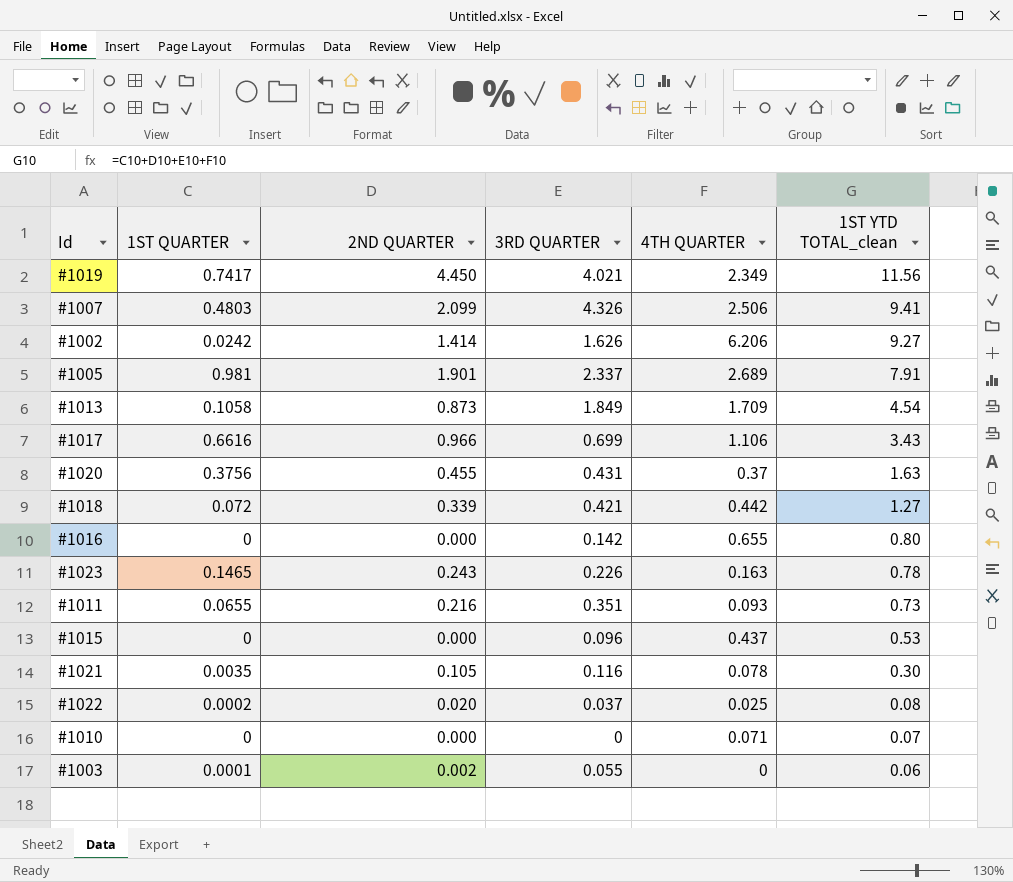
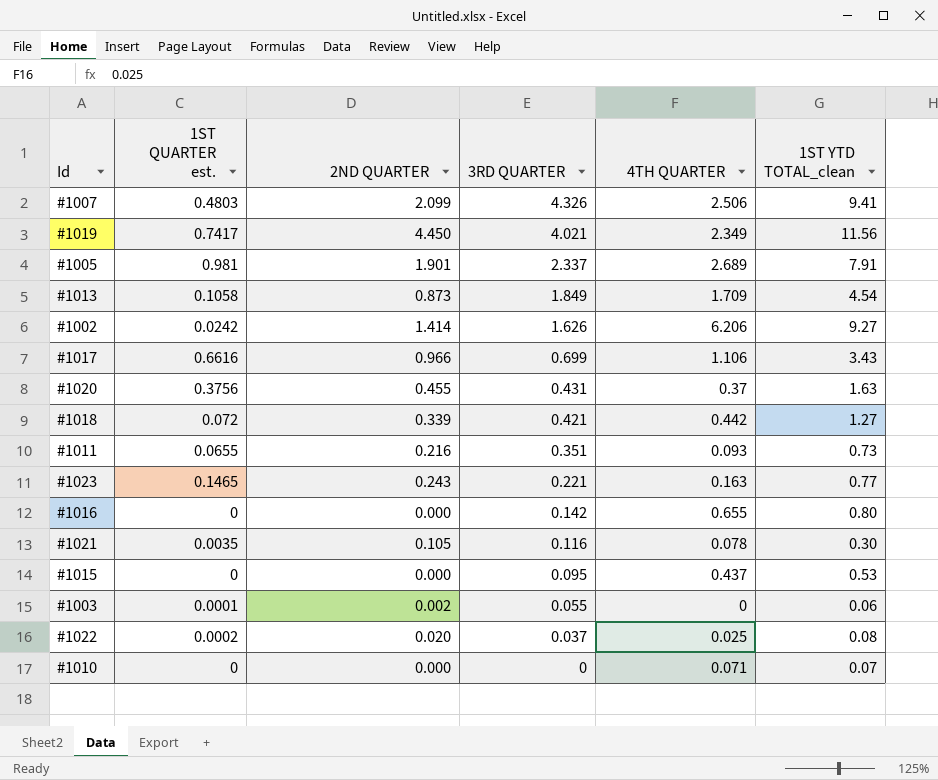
row order: 1ST YTD TOTAL_clean descending -> 3RD QUARTER descending
column name: 1ST QUARTER -> 1ST QUARTER est.
#1023 | 3RD QUARTER: 0.226 -> 0.221
#1023 | 1ST YTD TOTAL_clean: 0.78 -> 0.77
#1015 | 3RD QUARTER: 0.096 -> 0.095

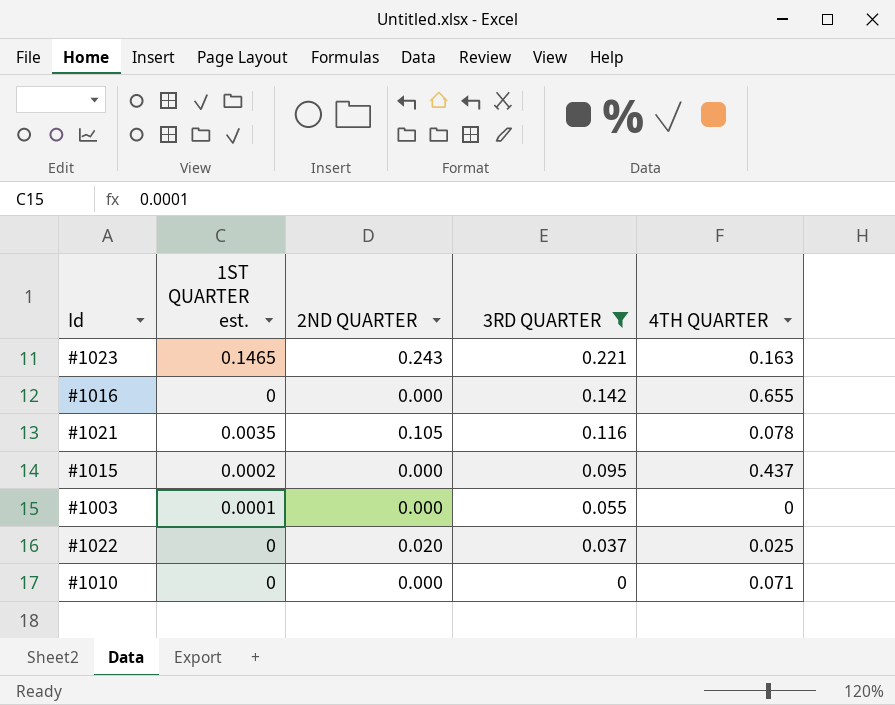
filter: none -> 3RD QUARTER <= 0.221
column 1ST YTD TOTAL_clean | formula: [1ST QUARTER est.] + [2ND QUARTER] + [3RD QUARTER] + [4TH QUARTER] -> none
#1015 | 1ST QUARTER est.: 0 -> 0.0002
#1003 | 2ND QUARTER: 0.002 -> 0.000
#1022 | 1ST QUARTER est.: 0.0002 -> 0

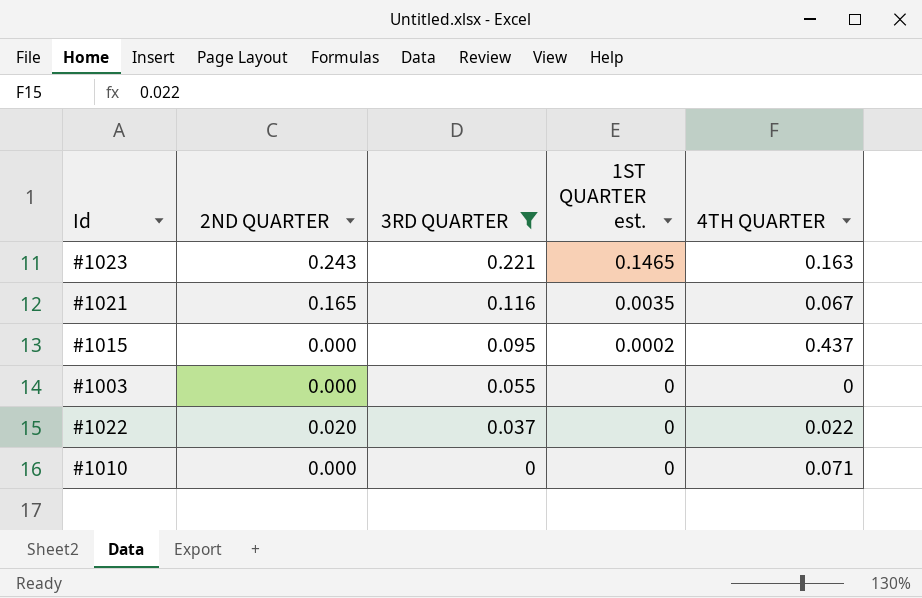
column 1ST QUARTER est. | position: 2 -> 4
row #1016: 0 | 0.000 | 0.142 | 0.655 -> none
#1021 | 2ND QUARTER: 0.105 -> 0.165
#1021 | 4TH QUARTER: 0.078 -> 0.067
#1003 | 1ST QUARTER est.: 0.0001 -> 0
#1022 | 4TH QUARTER: 0.025 -> 0.022

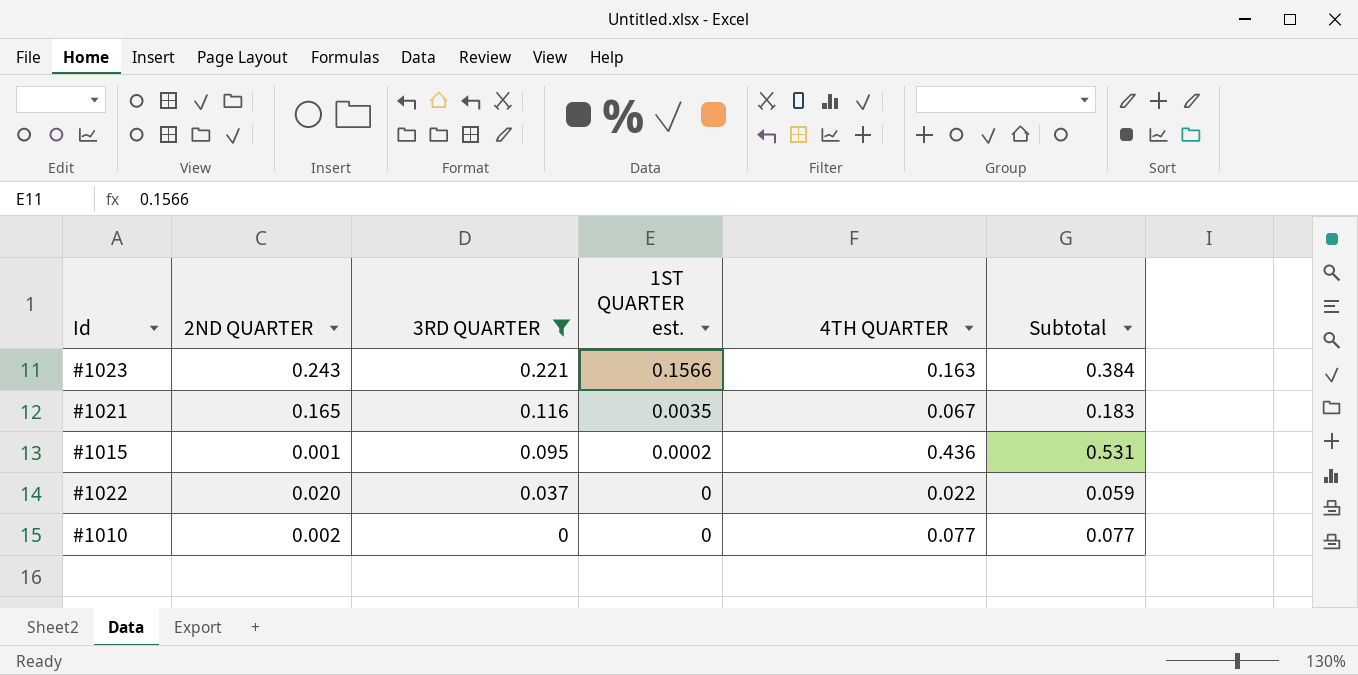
column Subtotal | formula: none -> [3RD QUARTER] + [4TH QUARTER]
row #1003: 0.000 | 0.055 | 0 | 0 -> none
#1023 | 1ST QUARTER est.: 0.1465 -> 0.1566
#1015 | 2ND QUARTER: 0.000 -> 0.001
#1015 | 4TH QUARTER: 0.437 -> 0.436
#1010 | 2ND QUARTER: 0.000 -> 0.002
#1010 | 4TH QUARTER: 0.071 -> 0.077

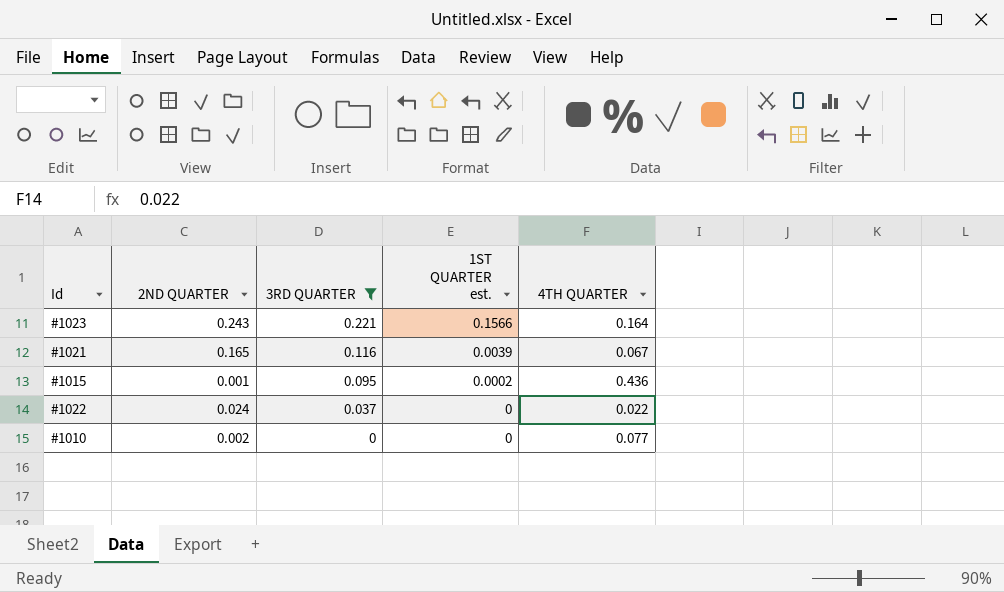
column Subtotal | formula: [3RD QUARTER] + [4TH QUARTER] -> none
#1023 | 4TH QUARTER: 0.163 -> 0.164
#1021 | 1ST QUARTER est.: 0.0035 -> 0.0039
#1022 | 2ND QUARTER: 0.020 -> 0.024

